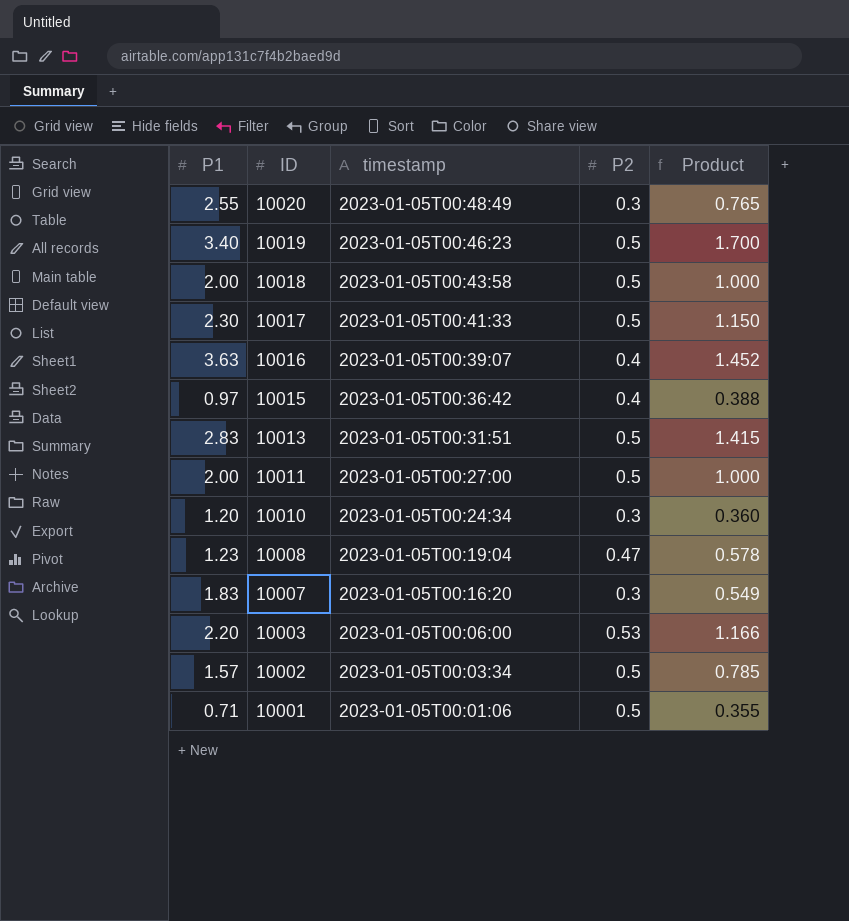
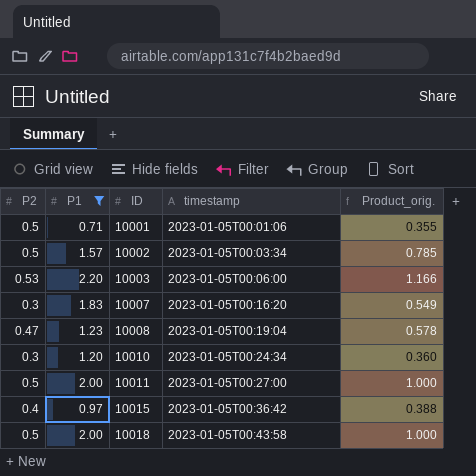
filter: none -> P1 <= 2.20
row order: ID descending -> ID ascending
column P2 | position: 4 -> 1
column name: Product -> Product_orig.

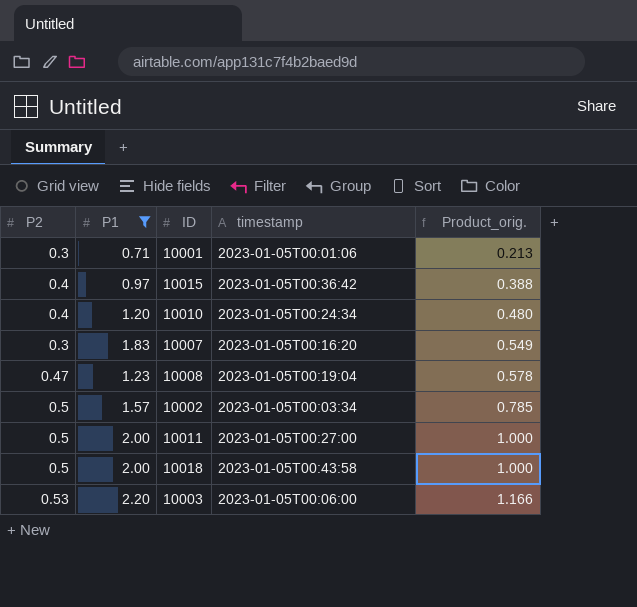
row order: ID ascending -> Product_orig. ascending
10001 | P2: 0.5 -> 0.3
10001 | Product_orig.: 0.355 -> 0.213
10010 | P2: 0.3 -> 0.4
10010 | Product_orig.: 0.360 -> 0.480

